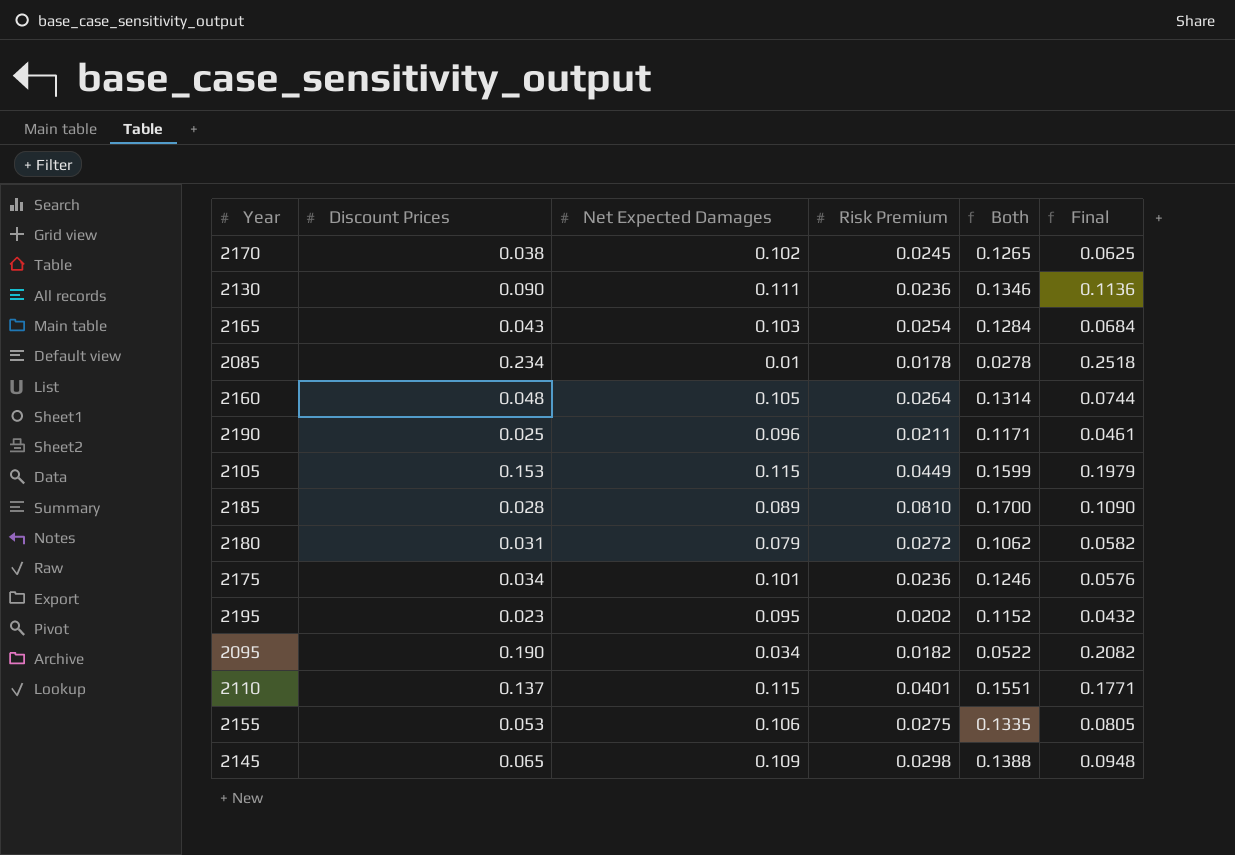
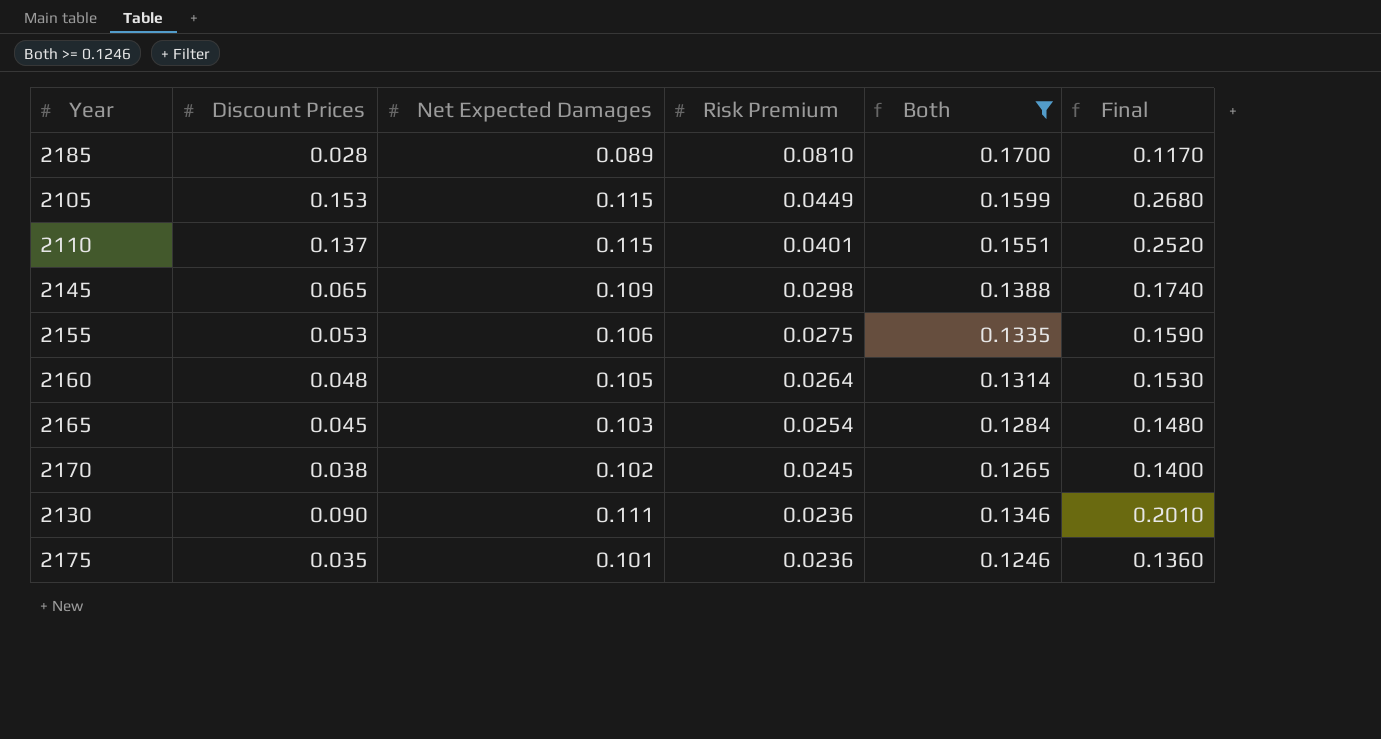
filter: none -> Both >= 0.1246
row order: none -> Risk Premium descending
column Final | formula: [Discount Prices] + [Risk Premium] -> [Discount Prices] + [Net Expected Damages]
2165 | Discount Prices: 0.043 -> 0.045
2175 | Discount Prices: 0.034 -> 0.035

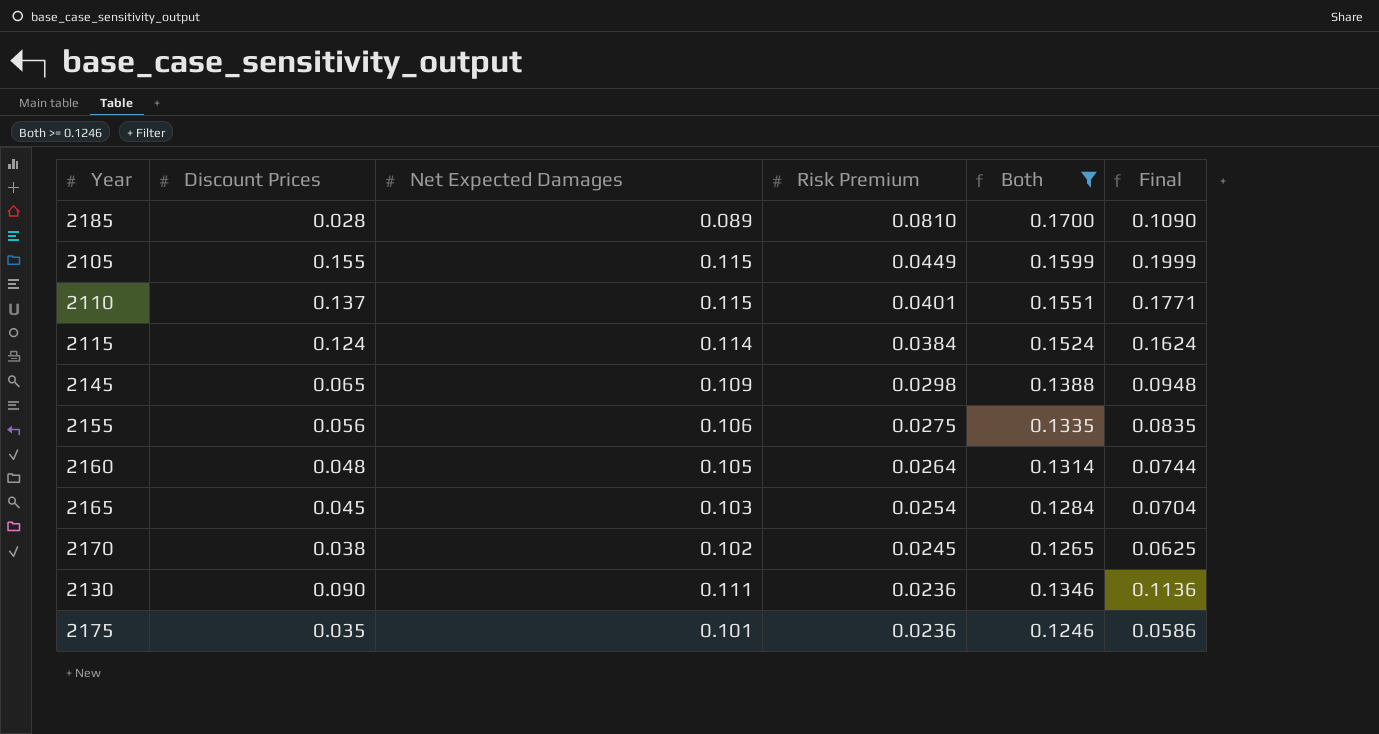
column Final | formula: [Discount Prices] + [Net Expected Damages] -> [Discount Prices] + [Risk Premium]
2105 | Discount Prices: 0.153 -> 0.155
row 2115: none -> 0.124 | 0.114 | 0.0384 | 0.1524 | 0.1624
2155 | Discount Prices: 0.053 -> 0.056

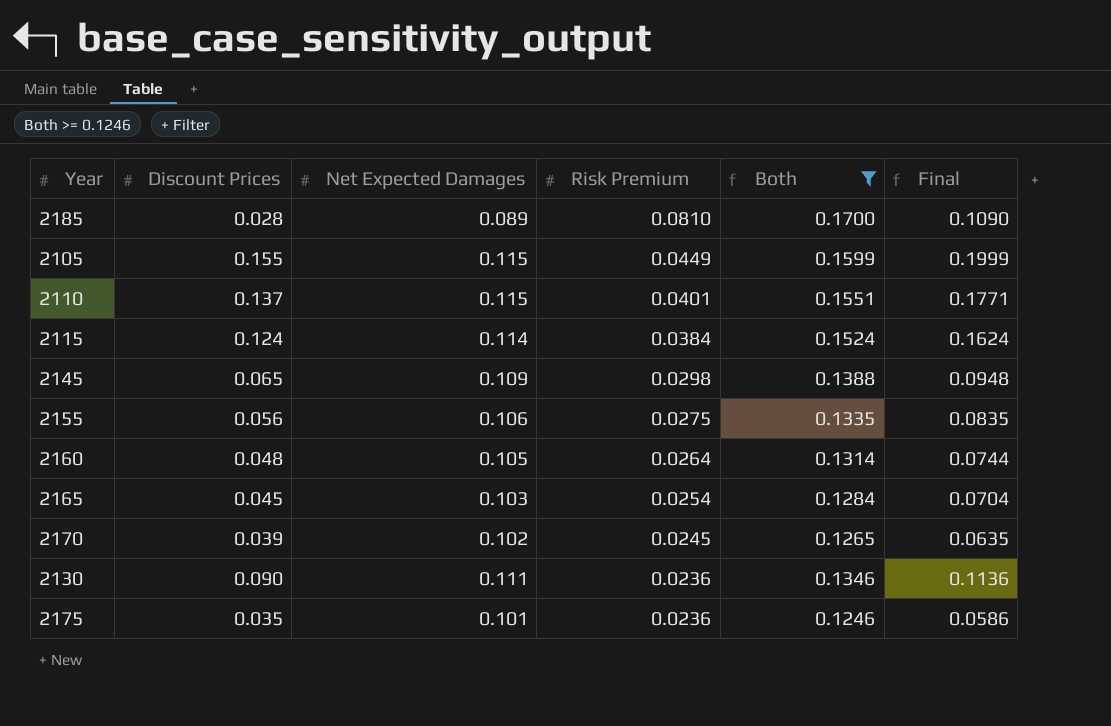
2170 | Discount Prices: 0.038 -> 0.039
2170 | Final: 0.0625 -> 0.0635

